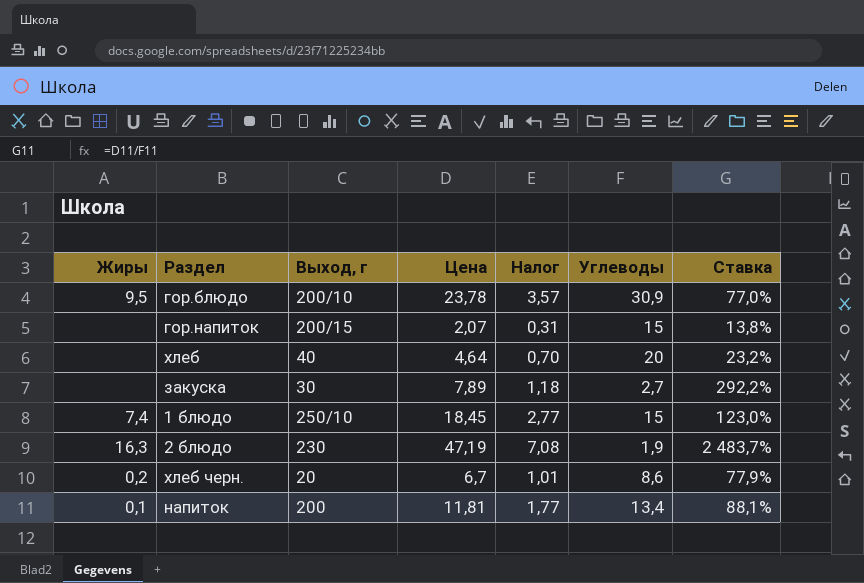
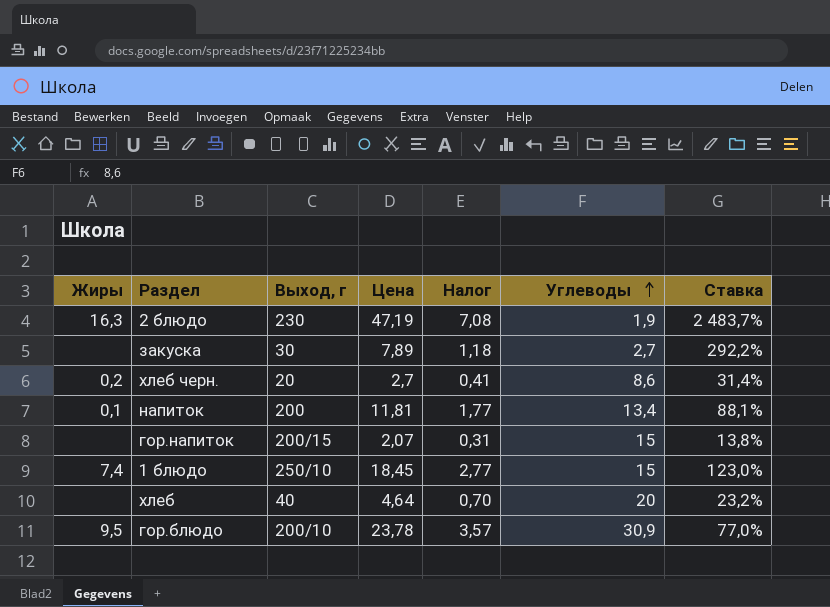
row order: none -> Углеводы ascending
хлеб черн. | Цена: 6,7 -> 2,7
хлеб черн. | Налог: 1,01 -> 0,41
хлеб черн. | Ставка: 77,9% -> 31,4%

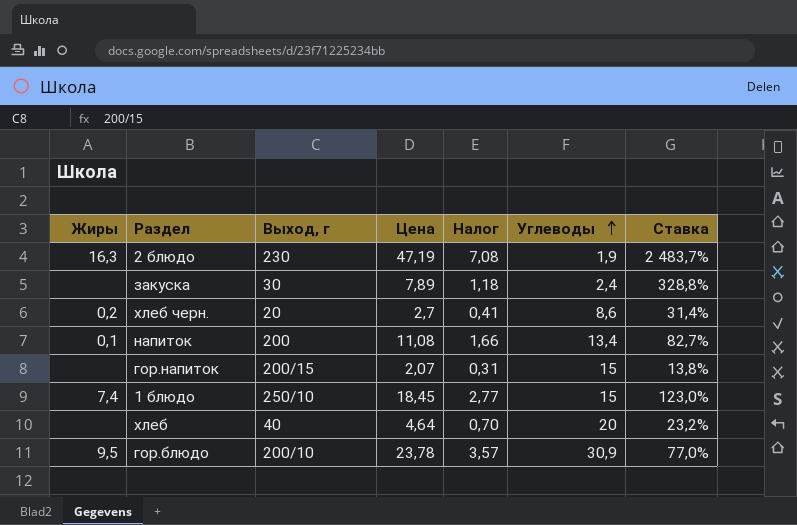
закуска | Углеводы: 2,7 -> 2,4
закуска | Ставка: 292,2% -> 328,8%
напиток | Цена: 11,81 -> 11,08
напиток | Налог: 1,77 -> 1,66
напиток | Ставка: 88,1% -> 82,7%

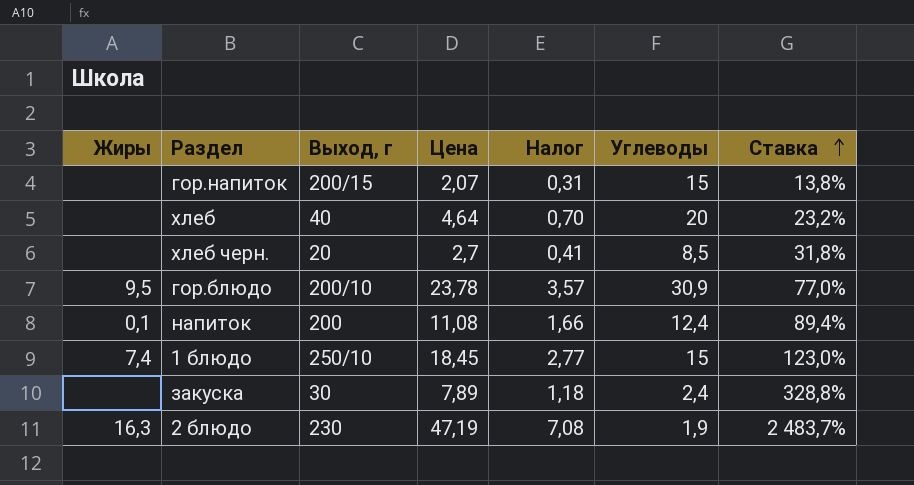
row order: Углеводы ascending -> Ставка ascending
хлеб черн. | Жиры: 0,2 -> none
хлеб черн. | Углеводы: 8,6 -> 8,5
хлеб черн. | Ставка: 31,4% -> 31,8%
напиток | Углеводы: 13,4 -> 12,4
напиток | Ставка: 82,7% -> 89,4%

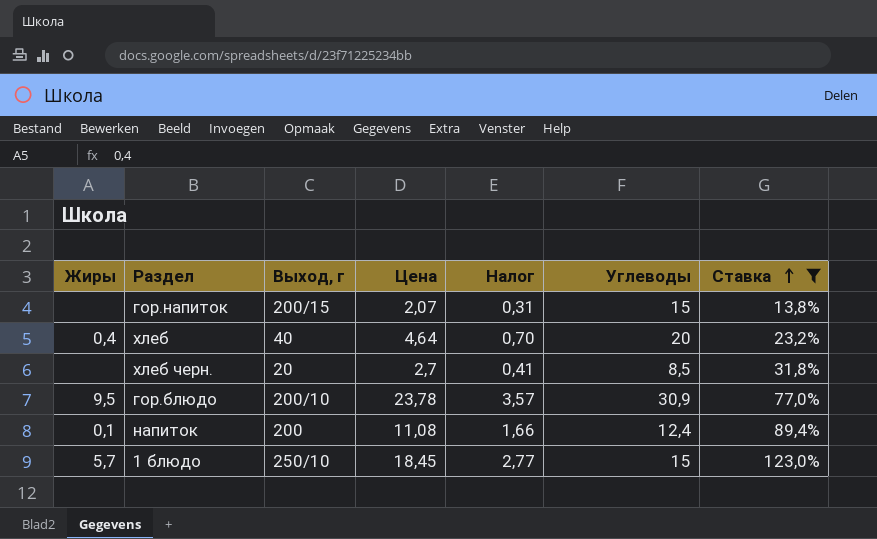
filter: none -> Ставка <= 123,0%
хлеб | Жиры: none -> 0,4
1 блюдо | Жиры: 7,4 -> 5,7

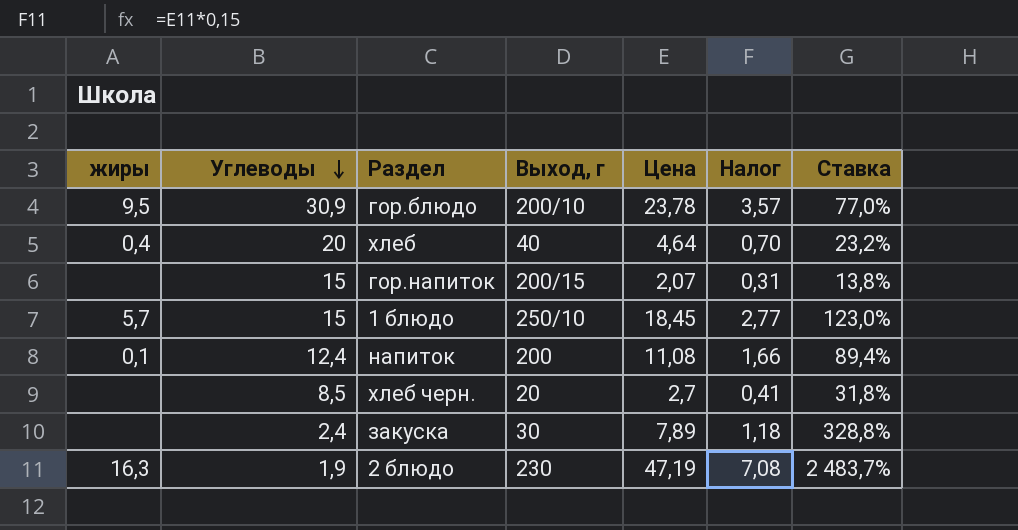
filter: Ставка <= 123,0% -> none
row order: Ставка ascending -> Углеводы descending
column name: Жиры -> жиры
column Углеводы | position: 6 -> 2

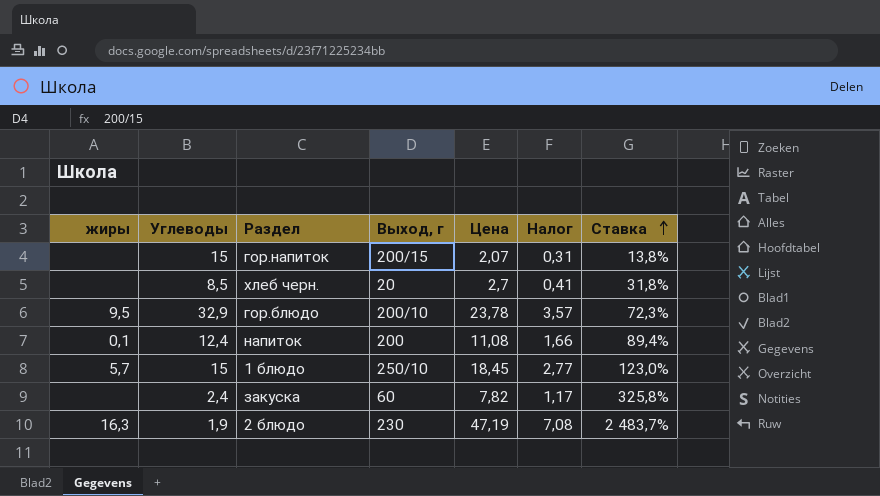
row order: Углеводы descending -> Ставка ascending
row хлеб: 0,4 | 20 | 40 | 4,64 | 0,70 | 23,2% -> none
гор.блюдо | Углеводы: 30,9 -> 32,9
гор.блюдо | Ставка: 77,0% -> 72,3%
закуска | Выход, г: 30 -> 60
закуска | Цена: 7,89 -> 7,82
закуска | Налог: 1,18 -> 1,17
закуска | Ставка: 328,8% -> 325,8%

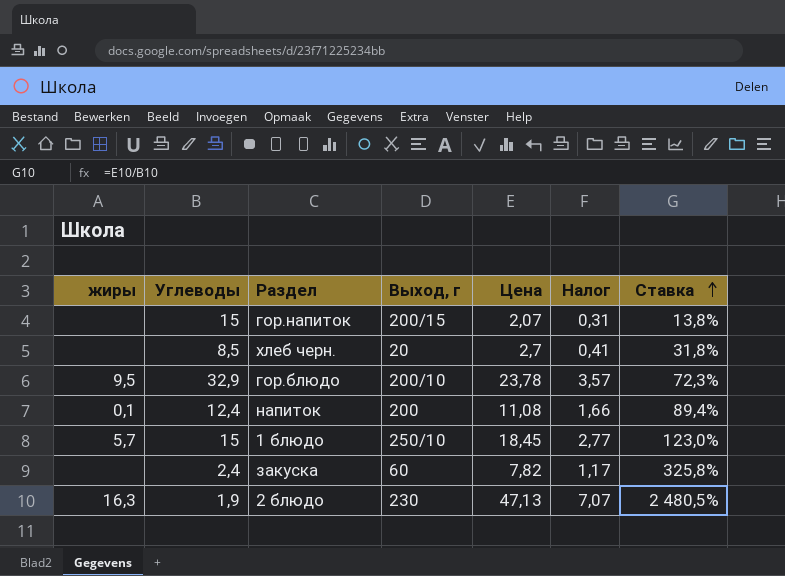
2 блюдо | Цена: 47,19 -> 47,13
2 блюдо | Налог: 7,08 -> 7,07
2 блюдо | Ставка: 2 483,7% -> 2 480,5%

